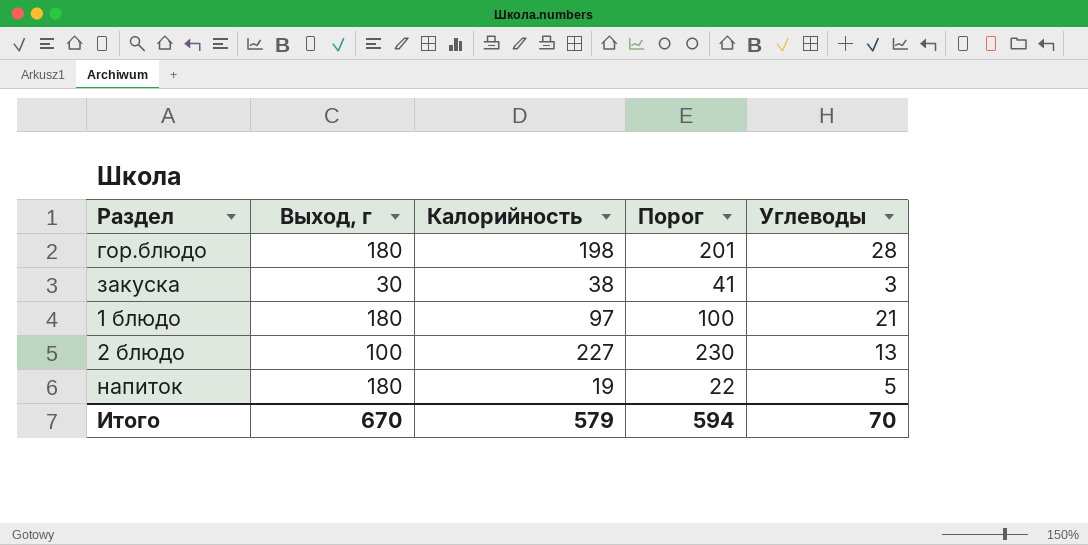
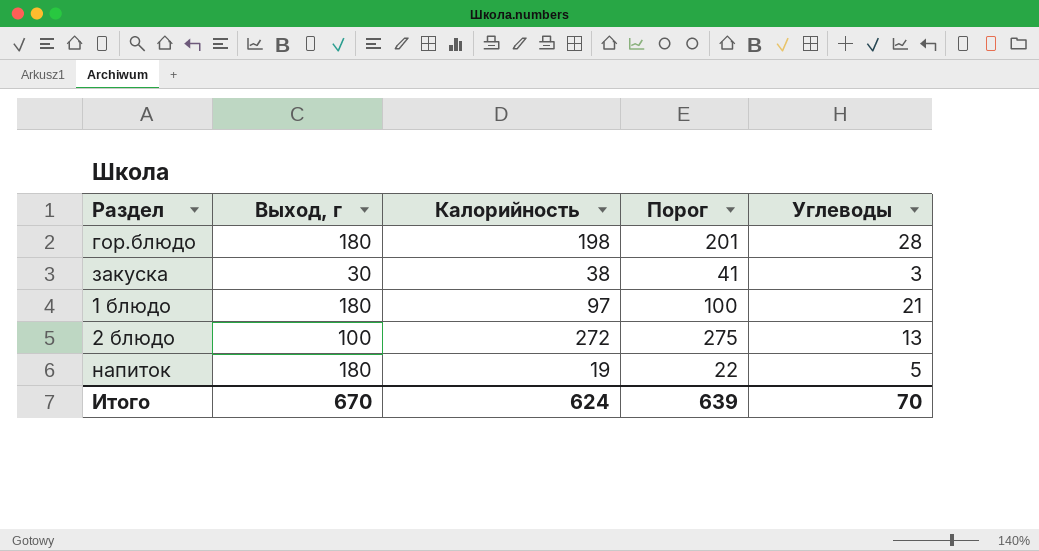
2 блюдо | Калорийность: 227 -> 272
2 блюдо | Порог: 230 -> 275
Итого | Калорийность: 579 -> 624
Итого | Порог: 594 -> 639

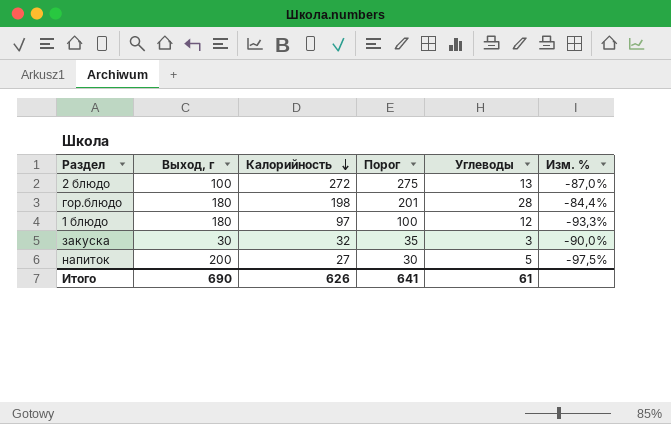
row order: none -> Калорийность descending
column Изм. % | formula: none -> ([Углеводы] - [Выход, г]) / [Выход, г]
1 блюдо | Углеводы: 21 -> 12
закуска | Калорийность: 38 -> 32
закуска | Порог: 41 -> 35
напиток | Выход, г: 180 -> 200
напиток | Калорийность: 19 -> 27
напиток | Порог: 22 -> 30
Итого | Выход, г: 670 -> 690
Итого | Калорийность: 624 -> 626
Итого | Порог: 639 -> 641
Итого | Углеводы: 70 -> 61

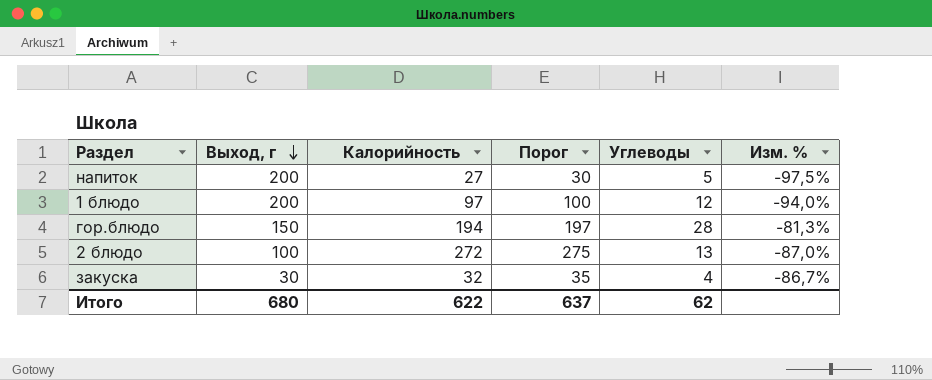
row order: Калорийность descending -> Выход, г descending
1 блюдо | Выход, г: 180 -> 200
1 блюдо | Изм. %: -93,3% -> -94,0%
гор.блюдо | Выход, г: 180 -> 150
гор.блюдо | Калорийность: 198 -> 194
гор.блюдо | Порог: 201 -> 197
гор.блюдо | Изм. %: -84,4% -> -81,3%
закуска | Углеводы: 3 -> 4
закуска | Изм. %: -90,0% -> -86,7%
Итого | Выход, г: 690 -> 680
Итого | Калорийность: 626 -> 622
Итого | Порог: 641 -> 637
Итого | Углеводы: 61 -> 62

